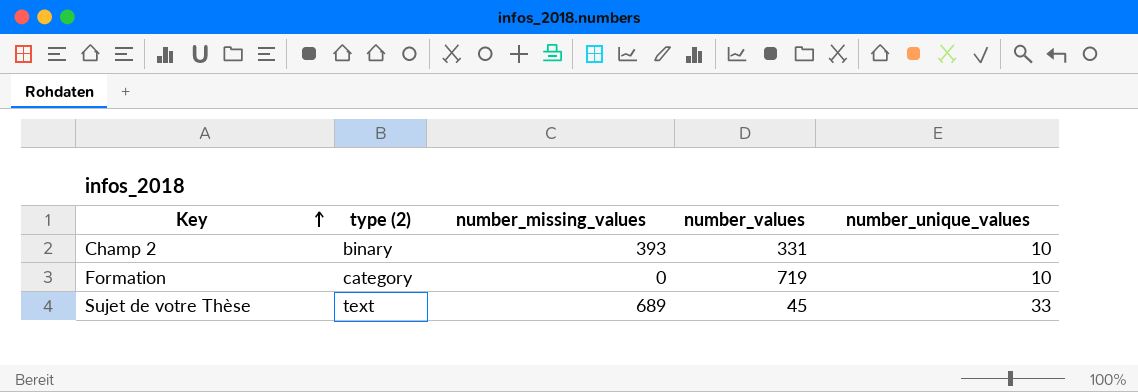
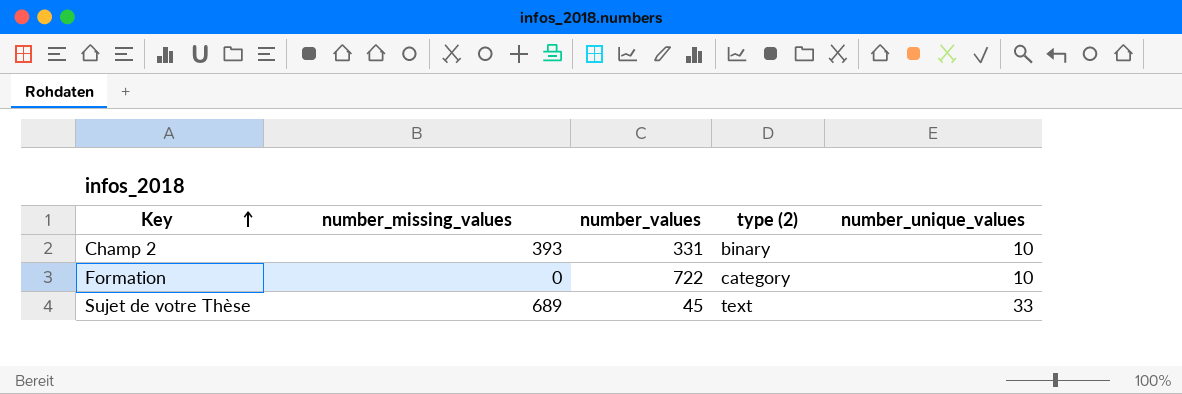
column type (2) | position: 2 -> 4
Formation | number_values: 719 -> 722

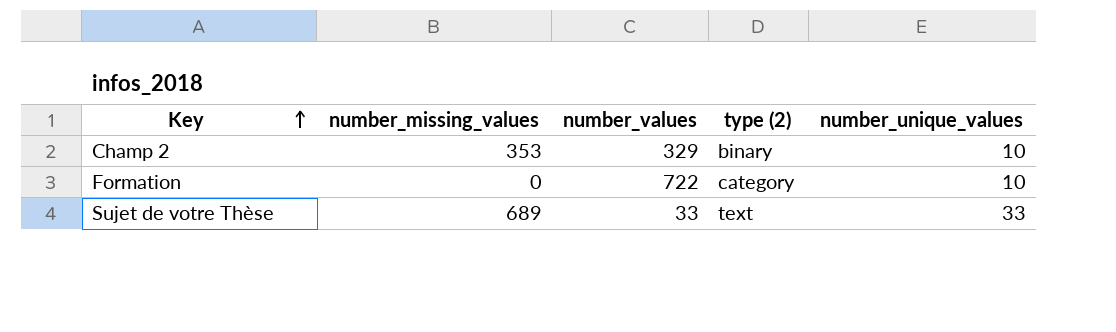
Champ 2 | number_missing_values: 393 -> 353
Champ 2 | number_values: 331 -> 329
Sujet de votre Thèse | number_values: 45 -> 33

